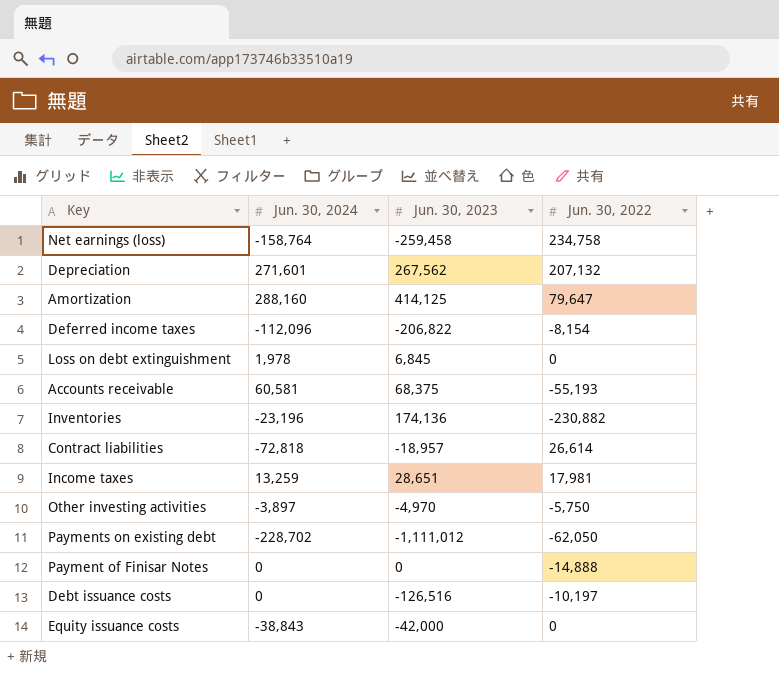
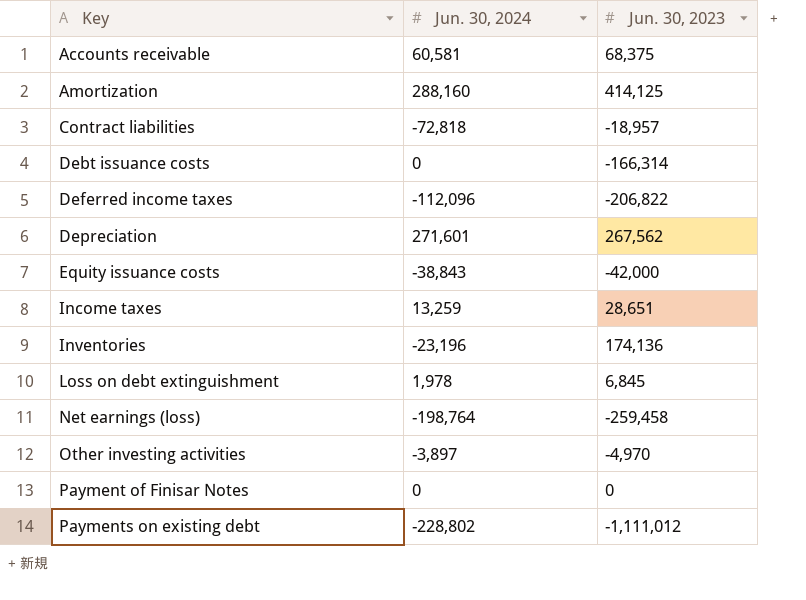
row order: none -> Key ascending
column Jun. 30, 2022 | position: 4 -> none
Debt issuance costs | Jun. 30, 2023: -126,516 -> -166,314
Net earnings (loss) | Jun. 30, 2024: -158,764 -> -198,764
Payments on existing debt | Jun. 30, 2024: -228,702 -> -228,802

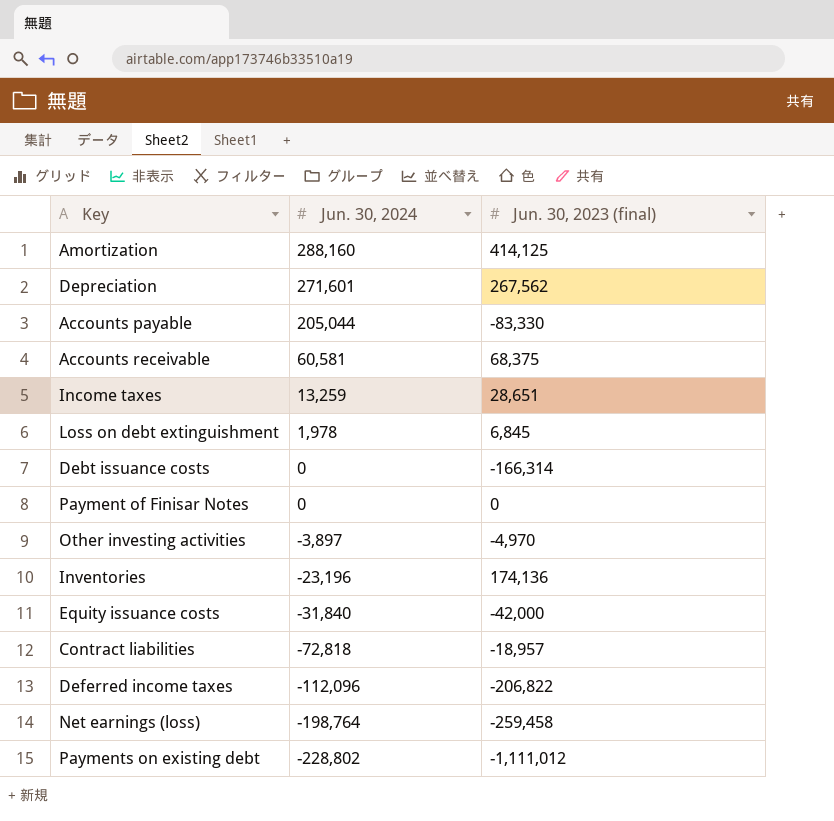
row order: Key ascending -> Jun. 30, 2024 descending
column name: Jun. 30, 2023 -> Jun. 30, 2023 (final)
row Accounts payable: none -> 205,044 | -83,330
Equity issuance costs | Jun. 30, 2024: -38,843 -> -31,840

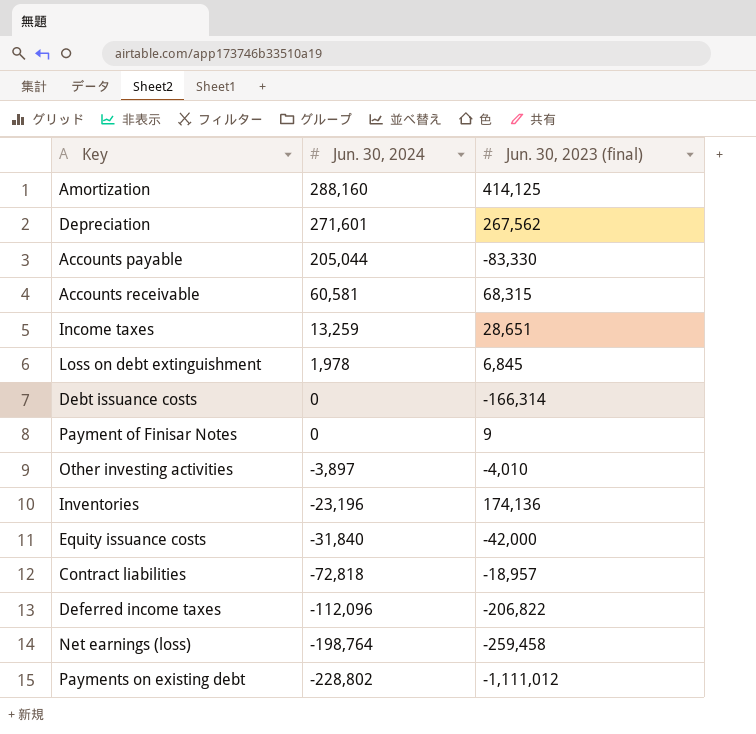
Accounts receivable | Jun. 30, 2023 (final): 68,375 -> 68,315
Payment of Finisar Notes | Jun. 30, 2023 (final): 0 -> 9
Other investing activities | Jun. 30, 2023 (final): -4,970 -> -4,010

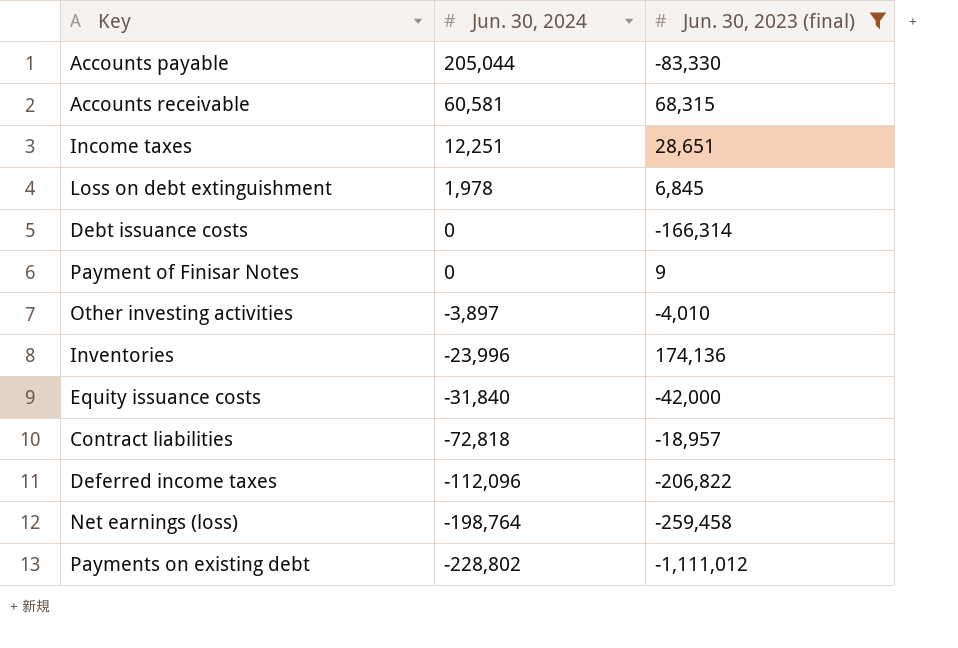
filter: none -> Jun. 30, 2023 (final) <= 174,136
Income taxes | Jun. 30, 2024: 13,259 -> 12,251
Inventories | Jun. 30, 2024: -23,196 -> -23,996

